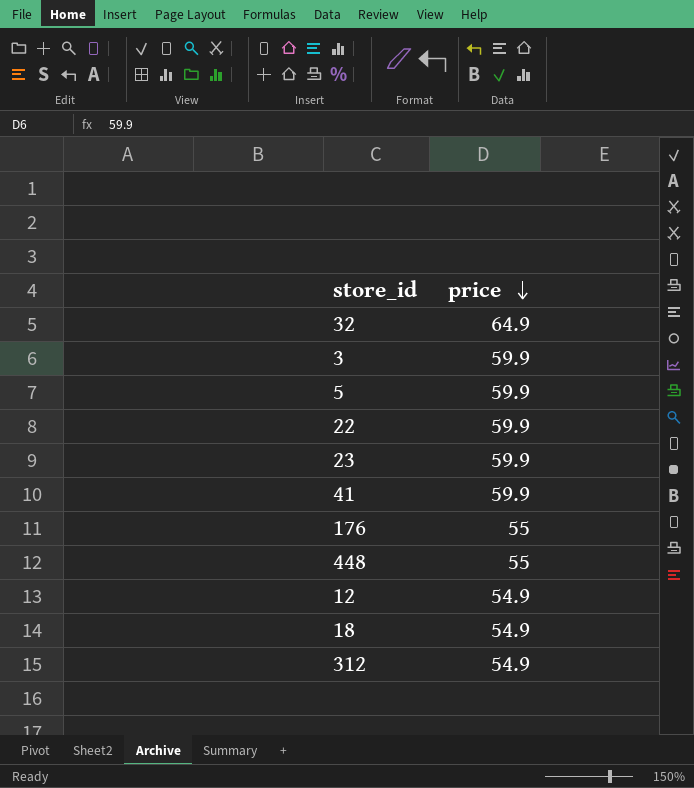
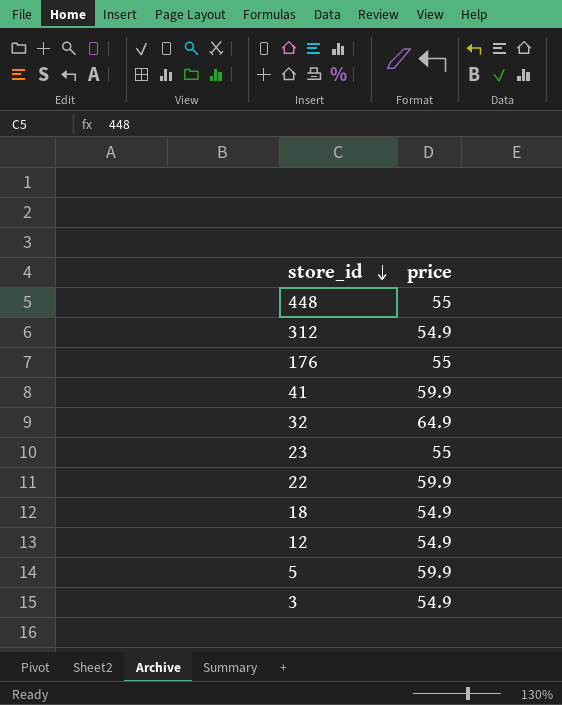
row order: price descending -> store_id descending
23 | price: 59.9 -> 55
3 | price: 59.9 -> 54.9

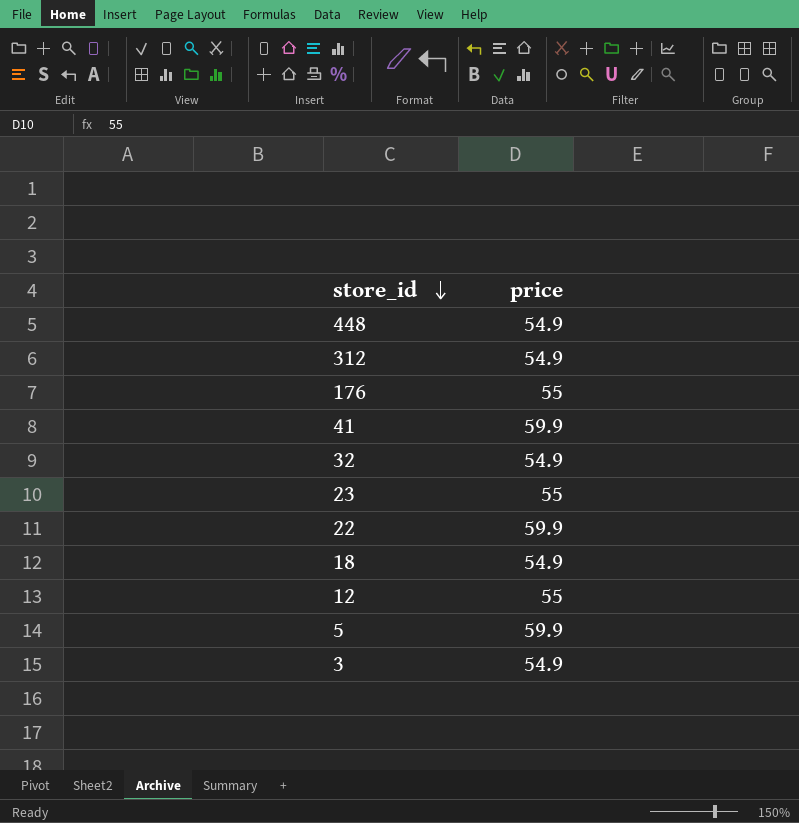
448 | price: 55 -> 54.9
32 | price: 64.9 -> 54.9
12 | price: 54.9 -> 55

